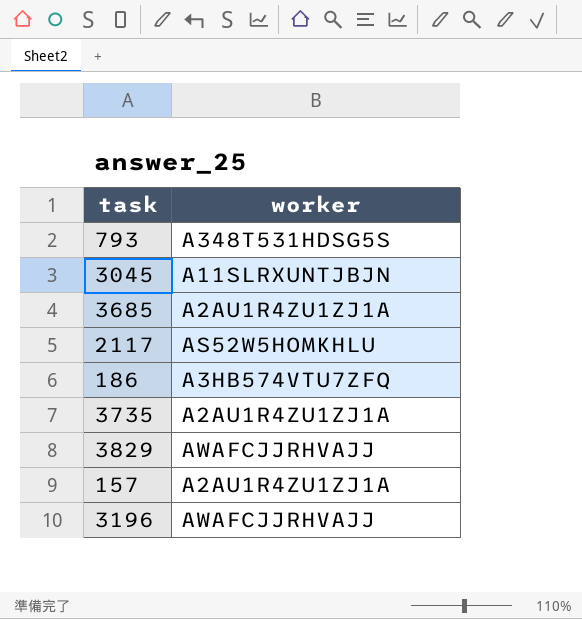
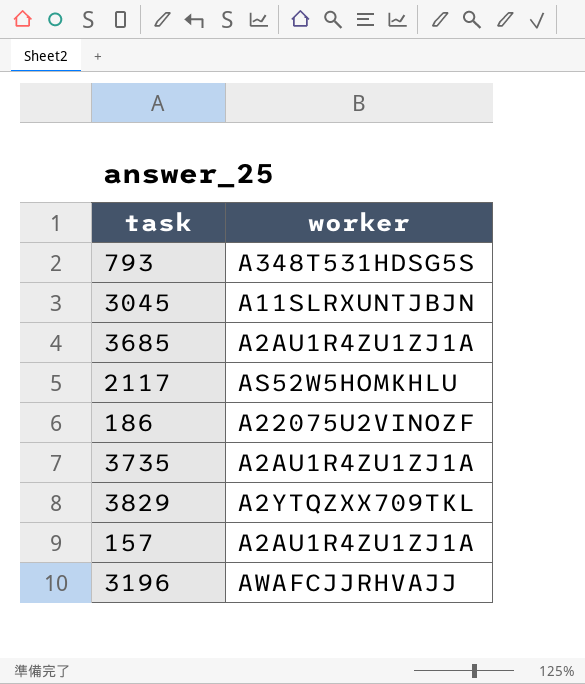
186 | worker: A3HB574VTU7ZFQ -> A22075U2VINOZF
3829 | worker: AWAFCJJRHVAJJ -> A2YTQZXX709TKL

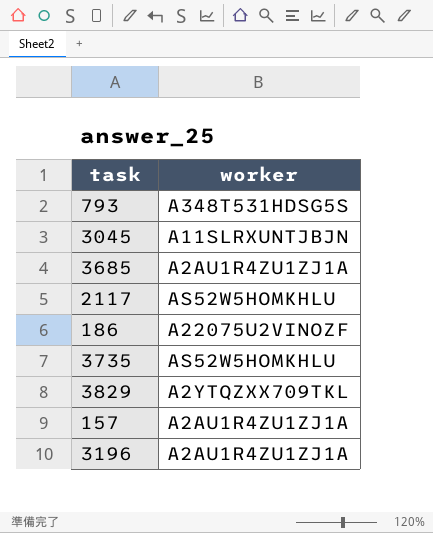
3735 | worker: A2AU1R4ZU1ZJ1A -> AS52W5HOMKHLU
3196 | worker: AWAFCJJRHVAJJ -> A2AU1R4ZU1ZJ1A

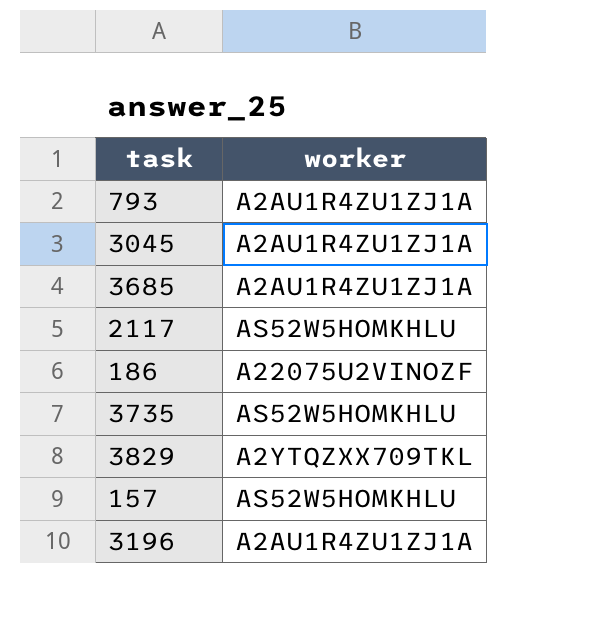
793 | worker: A348T531HDSG5S -> A2AU1R4ZU1ZJ1A
3045 | worker: A11SLRXUNTJBJN -> A2AU1R4ZU1ZJ1A
157 | worker: A2AU1R4ZU1ZJ1A -> AS52W5HOMKHLU

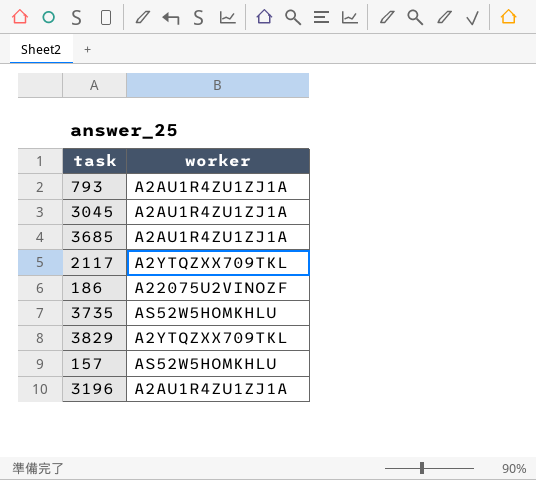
2117 | worker: AS52W5HOMKHLU -> A2YTQZXX709TKL

